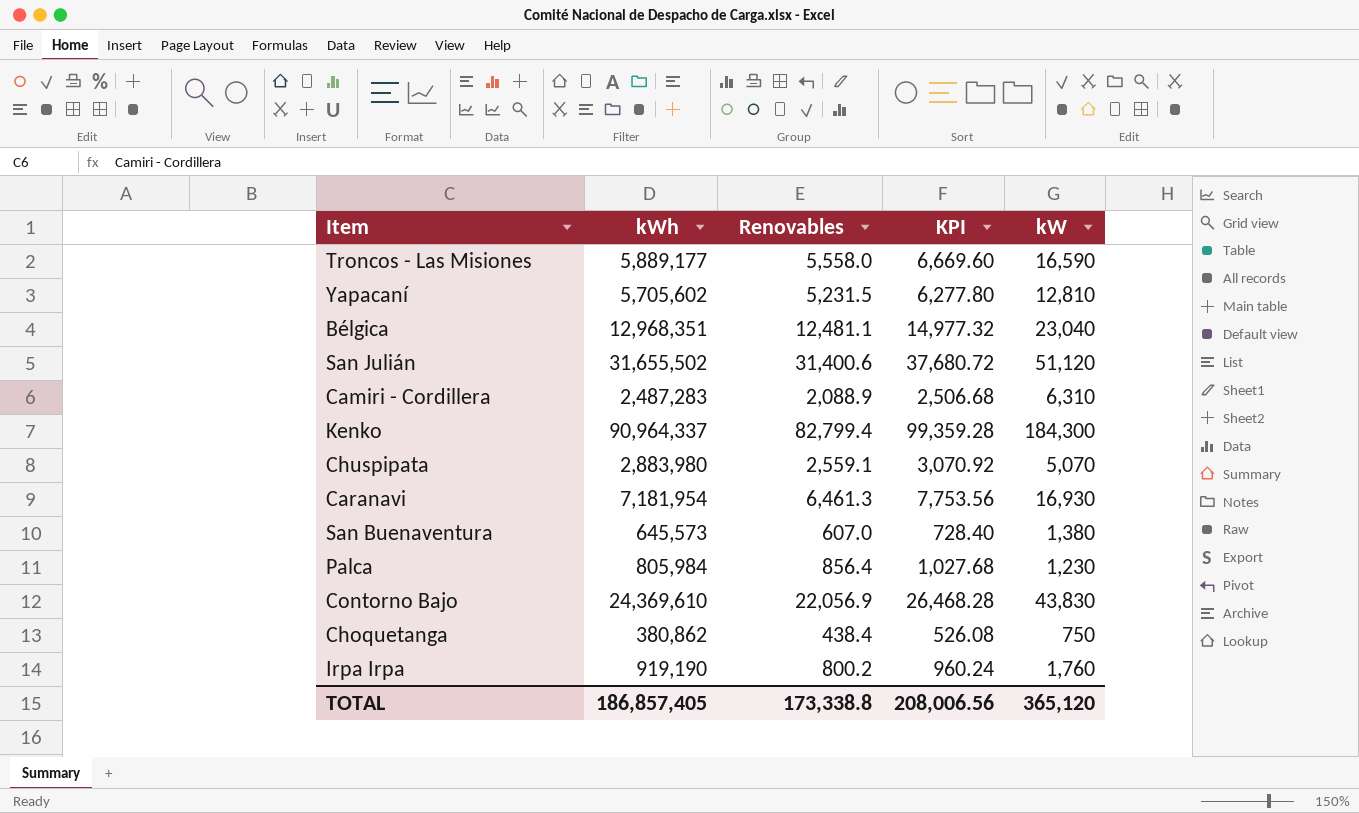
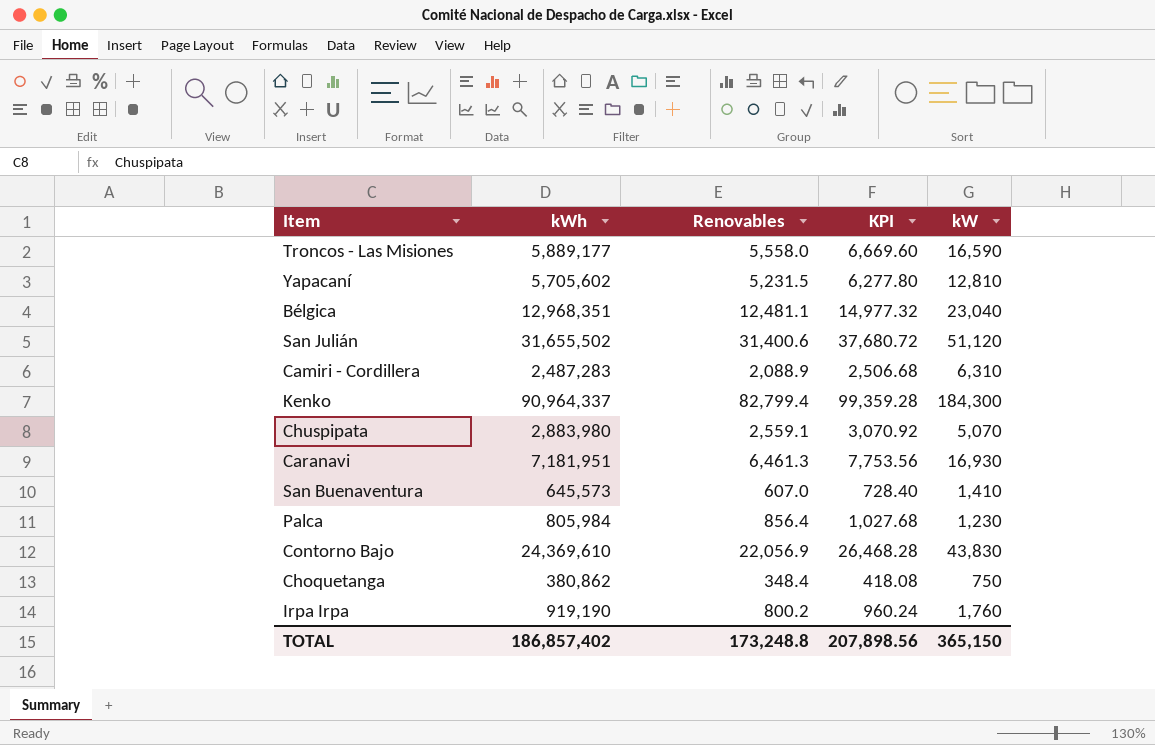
Caranavi | kWh: 7,181,954 -> 7,181,951
San Buenaventura | kW: 1,380 -> 1,410
Choquetanga | Renovables: 438.4 -> 348.4
Choquetanga | KPI: 526.08 -> 418.08
TOTAL | kWh: 186,857,405 -> 186,857,402
TOTAL | Renovables: 173,338.8 -> 173,248.8
TOTAL | KPI: 208,006.56 -> 207,898.56
TOTAL | kW: 365,120 -> 365,150

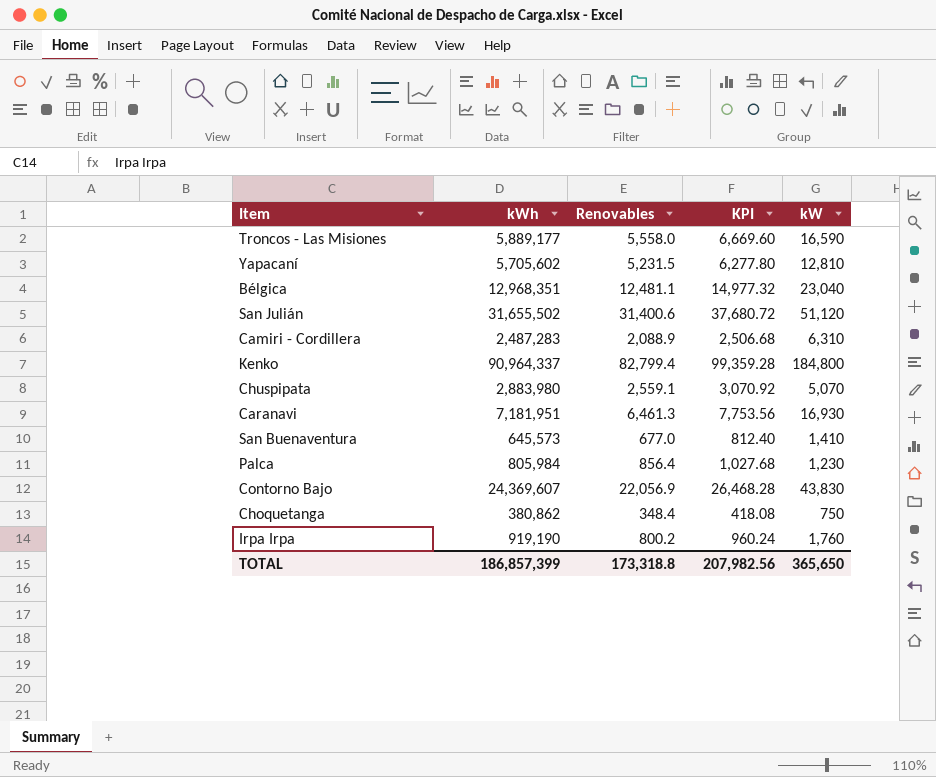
Kenko | kW: 184,300 -> 184,800
San Buenaventura | Renovables: 607.0 -> 677.0
San Buenaventura | KPI: 728.40 -> 812.40
Contorno Bajo | kWh: 24,369,610 -> 24,369,607
TOTAL | kWh: 186,857,402 -> 186,857,399
TOTAL | Renovables: 173,248.8 -> 173,318.8
TOTAL | KPI: 207,898.56 -> 207,982.56
TOTAL | kW: 365,150 -> 365,650

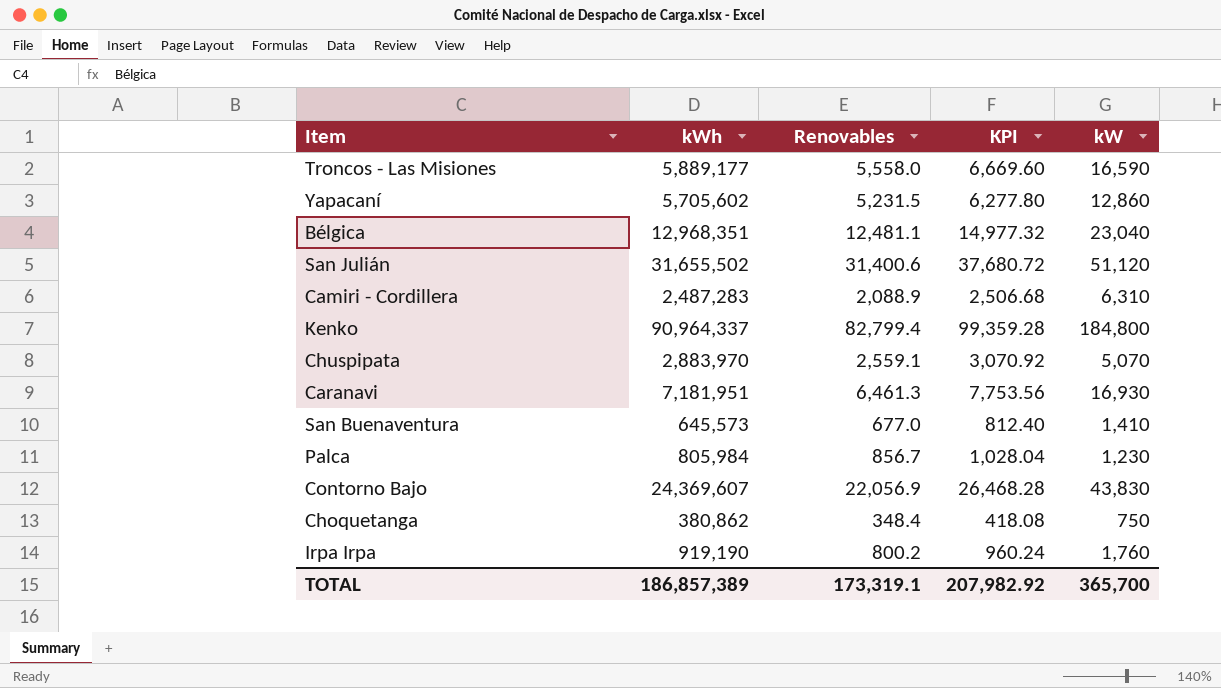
Yapacaní | kW: 12,810 -> 12,860
Chuspipata | kWh: 2,883,980 -> 2,883,970
Palca | Renovables: 856.4 -> 856.7
Palca | KPI: 1,027.68 -> 1,028.04
TOTAL | kWh: 186,857,399 -> 186,857,389
TOTAL | Renovables: 173,318.8 -> 173,319.1
TOTAL | KPI: 207,982.56 -> 207,982.92
TOTAL | kW: 365,650 -> 365,700

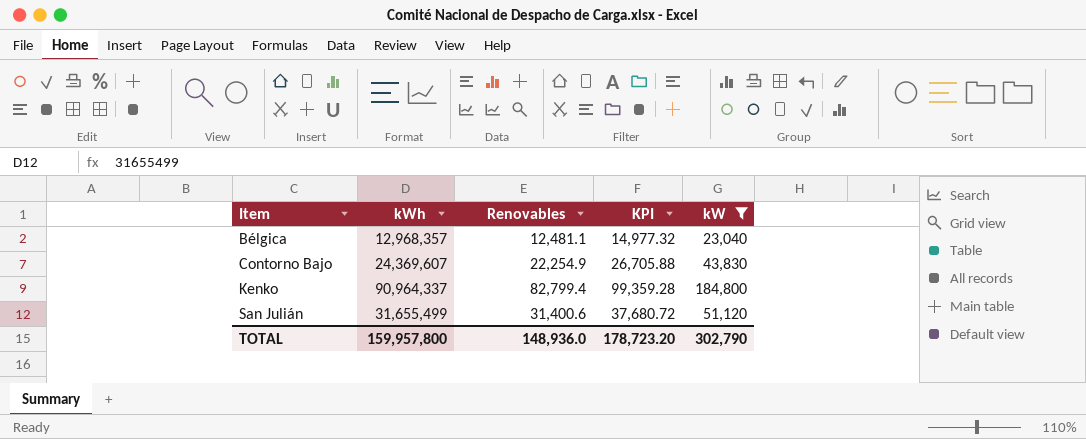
filter: none -> kW >= 23,040
row order: none -> Item ascending
Bélgica | kWh: 12,968,351 -> 12,968,357
Contorno Bajo | Renovables: 22,056.9 -> 22,254.9
Contorno Bajo | KPI: 26,468.28 -> 26,705.88
San Julián | kWh: 31,655,502 -> 31,655,499
TOTAL | kWh: 186,857,389 -> 159,957,800
TOTAL | Renovables: 173,319.1 -> 148,936.0
TOTAL | KPI: 207,982.92 -> 178,723.20
TOTAL | kW: 365,700 -> 302,790

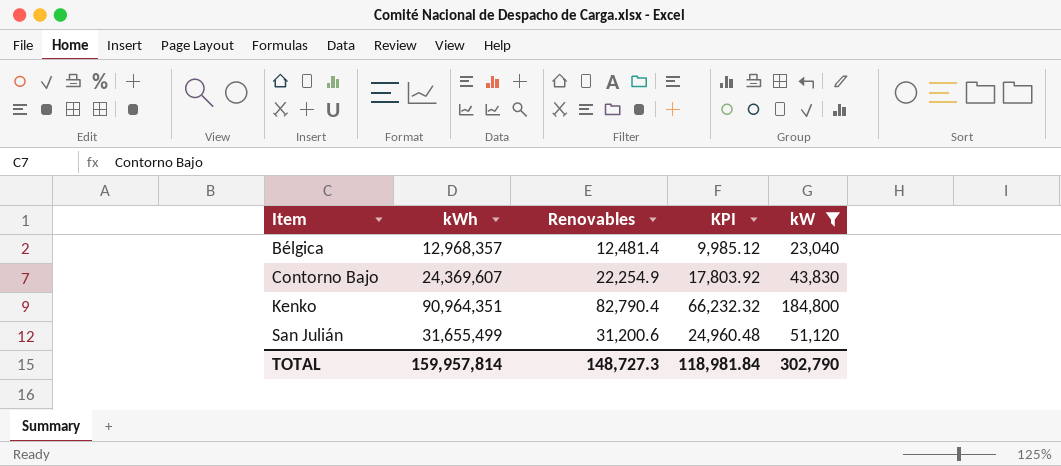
column KPI | formula: [Renovables] * 1.2 -> [Renovables] * 0.8
Bélgica | Renovables: 12,481.1 -> 12,481.4
Kenko | kWh: 90,964,337 -> 90,964,351
Kenko | Renovables: 82,799.4 -> 82,790.4
San Julián | Renovables: 31,400.6 -> 31,200.6
TOTAL | kWh: 159,957,800 -> 159,957,814
TOTAL | Renovables: 148,936.0 -> 148,727.3
TOTAL | KPI: 178,723.20 -> 118,981.84

